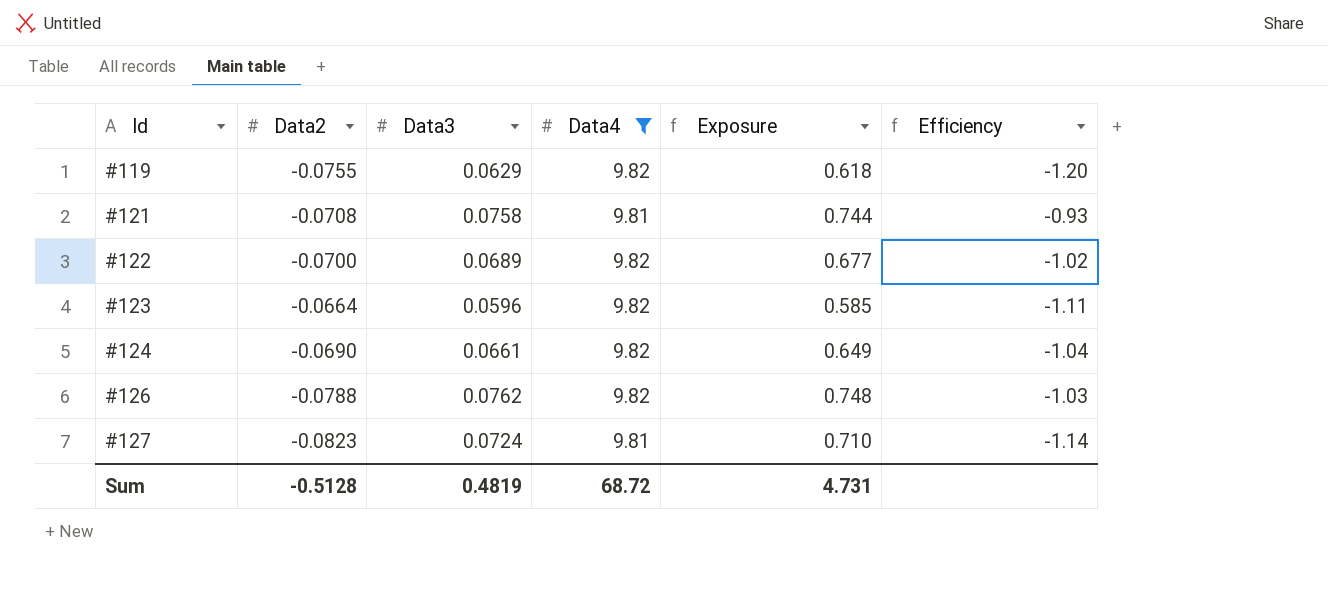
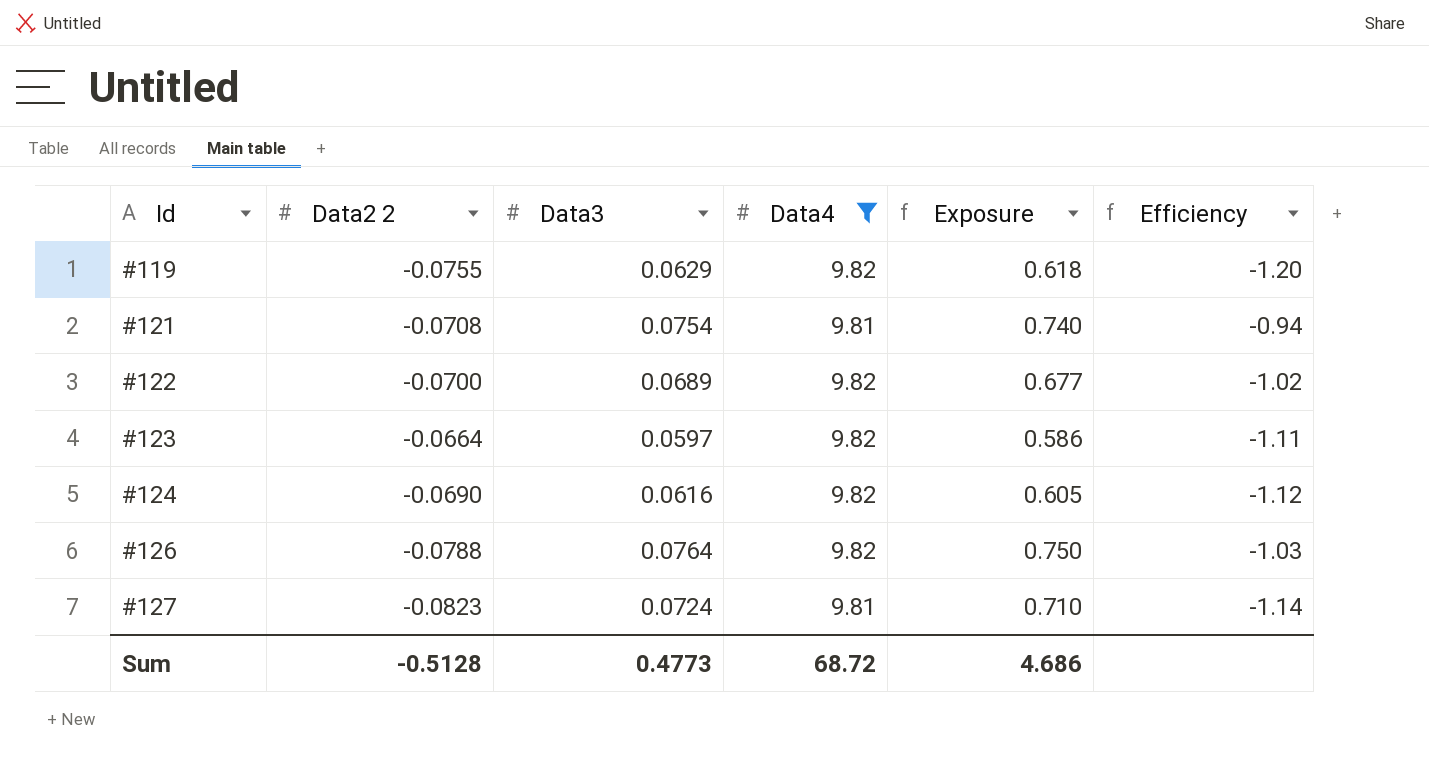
column name: Data2 -> Data2 2
#121 | Data3: 0.0758 -> 0.0754
#121 | Exposure: 0.744 -> 0.740
#121 | Efficiency: -0.93 -> -0.94
#123 | Data3: 0.0596 -> 0.0597
#123 | Exposure: 0.585 -> 0.586
#124 | Data3: 0.0661 -> 0.0616
#124 | Exposure: 0.649 -> 0.605
#124 | Efficiency: -1.04 -> -1.12
#126 | Data3: 0.0762 -> 0.0764
#126 | Exposure: 0.748 -> 0.750
Sum | Data3: 0.4819 -> 0.4773
Sum | Exposure: 4.731 -> 4.686

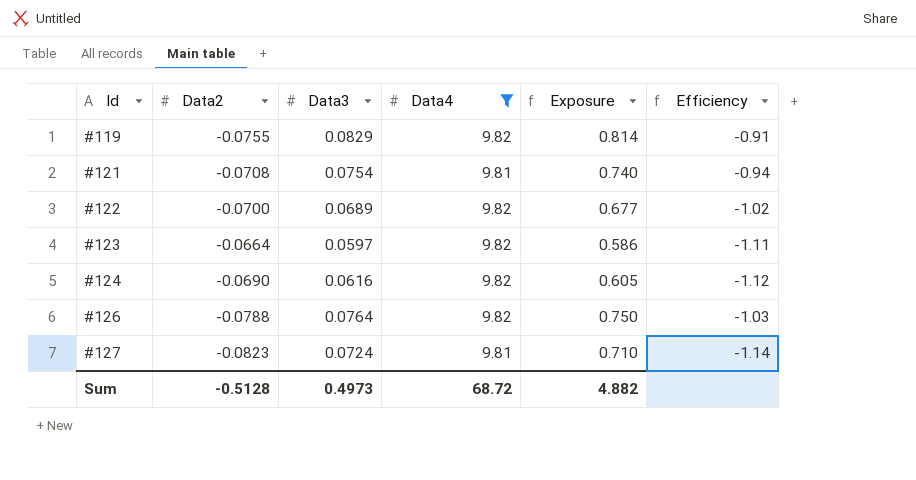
column name: Data2 2 -> Data2
#119 | Data3: 0.0629 -> 0.0829
#119 | Exposure: 0.618 -> 0.814
#119 | Efficiency: -1.20 -> -0.91
Sum | Data3: 0.4773 -> 0.4973
Sum | Exposure: 4.686 -> 4.882

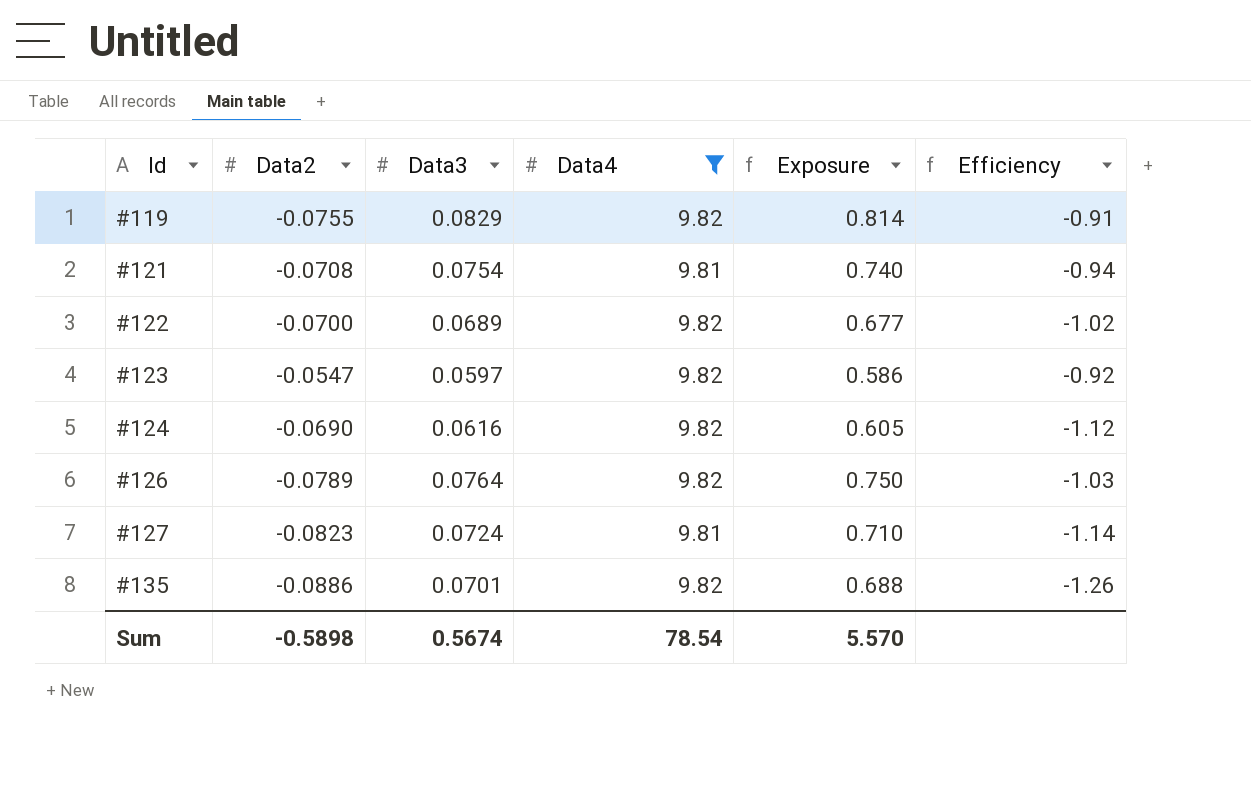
#123 | Data2: -0.0664 -> -0.0547
#123 | Efficiency: -1.11 -> -0.92
#126 | Data2: -0.0788 -> -0.0789
row #135: none -> -0.0886 | 0.0701 | 9.82 | 0.688 | -1.26
Sum | Data2: -0.5128 -> -0.5898
Sum | Data3: 0.4973 -> 0.5674
Sum | Data4: 68.72 -> 78.54
Sum | Exposure: 4.882 -> 5.570

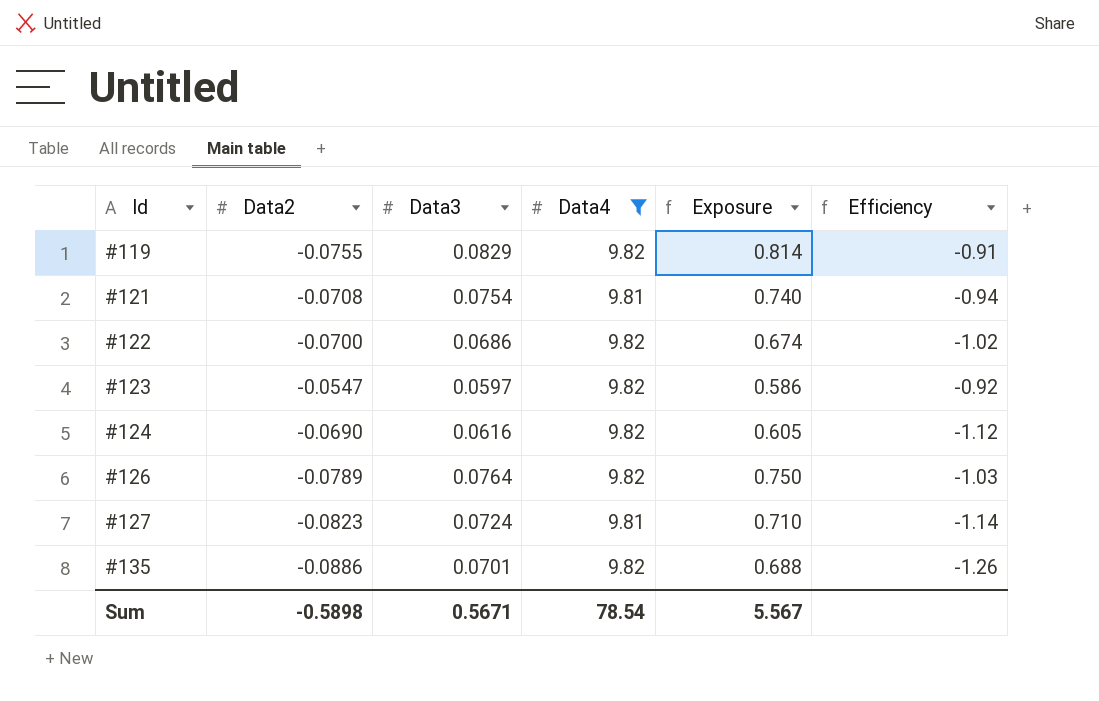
#122 | Data3: 0.0689 -> 0.0686
#122 | Exposure: 0.677 -> 0.674
Sum | Data3: 0.5674 -> 0.5671
Sum | Exposure: 5.570 -> 5.567

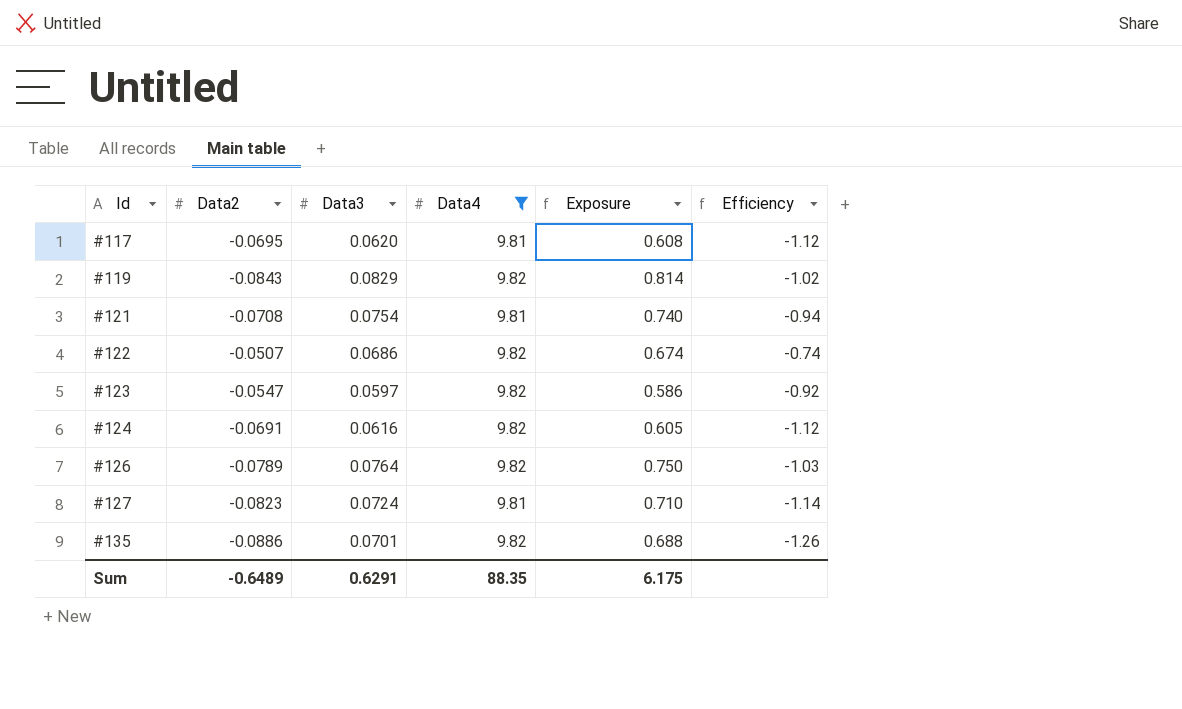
row #117: none -> -0.0695 | 0.0620 | 9.81 | 0.608 | -1.12
#119 | Data2: -0.0755 -> -0.0843
#119 | Efficiency: -0.91 -> -1.02
#122 | Data2: -0.0700 -> -0.0507
#122 | Efficiency: -1.02 -> -0.74
#124 | Data2: -0.0690 -> -0.0691
Sum | Data2: -0.5898 -> -0.6489
Sum | Data3: 0.5671 -> 0.6291
Sum | Data4: 78.54 -> 88.35
Sum | Exposure: 5.567 -> 6.175

